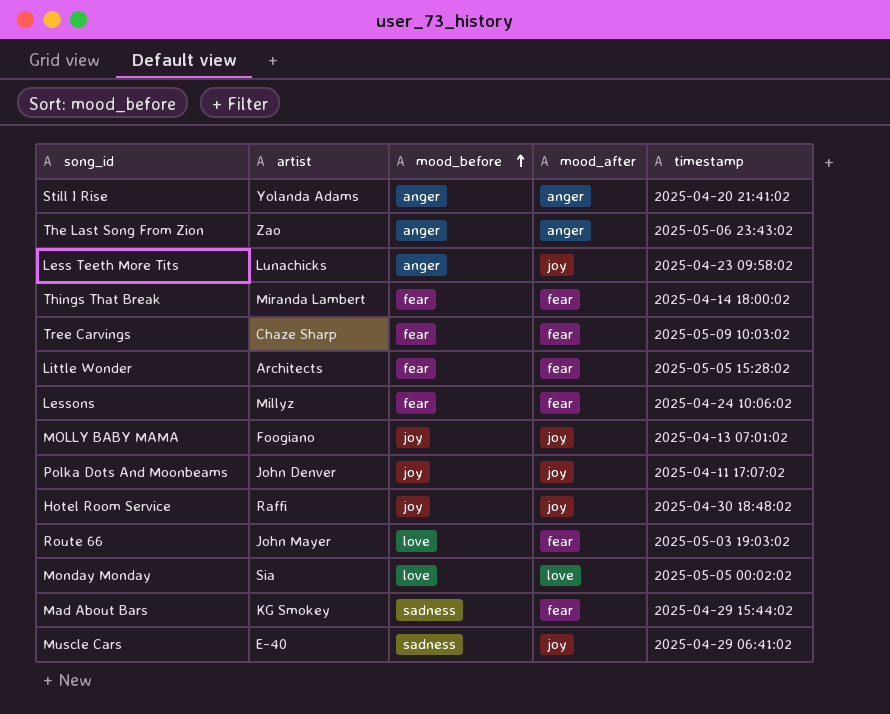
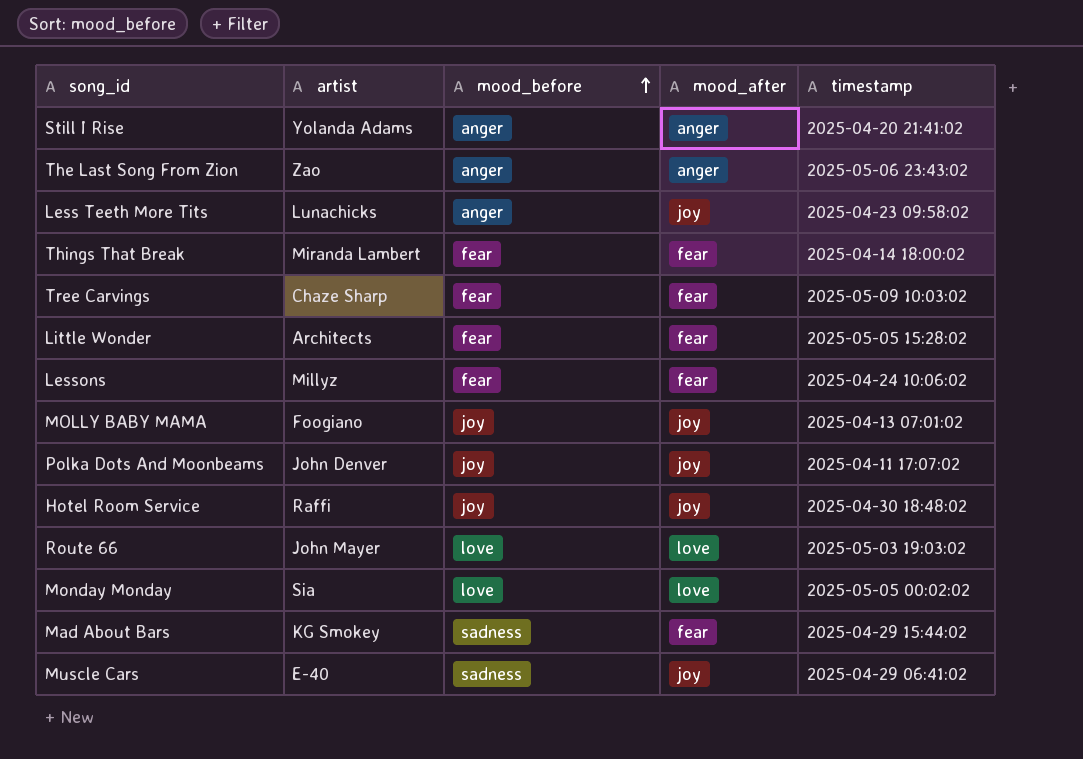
Route 66 | mood_after: fear -> love

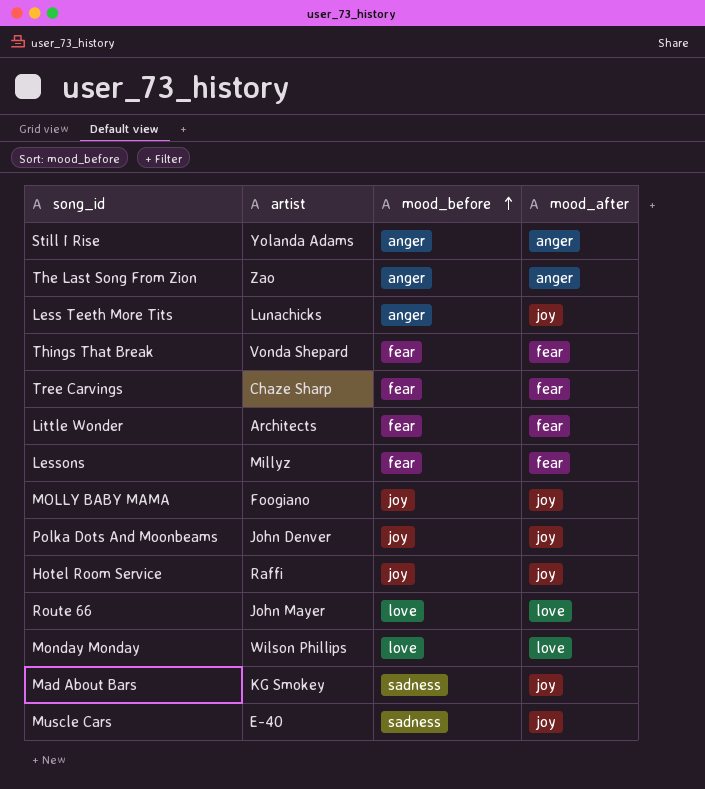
column timestamp | position: 5 -> none
Things That Break | artist: Miranda Lambert -> Vonda Shepard
Monday Monday | artist: Sia -> Wilson Phillips
Mad About Bars | mood_after: fear -> joy

